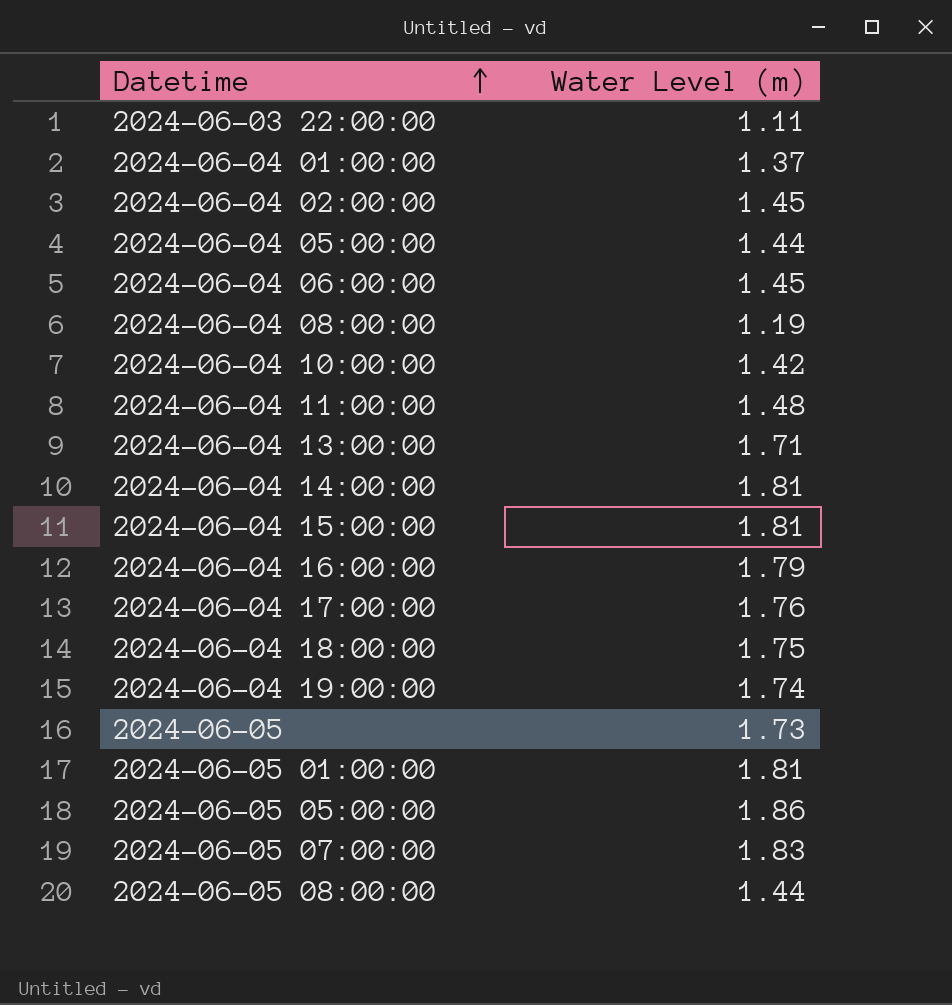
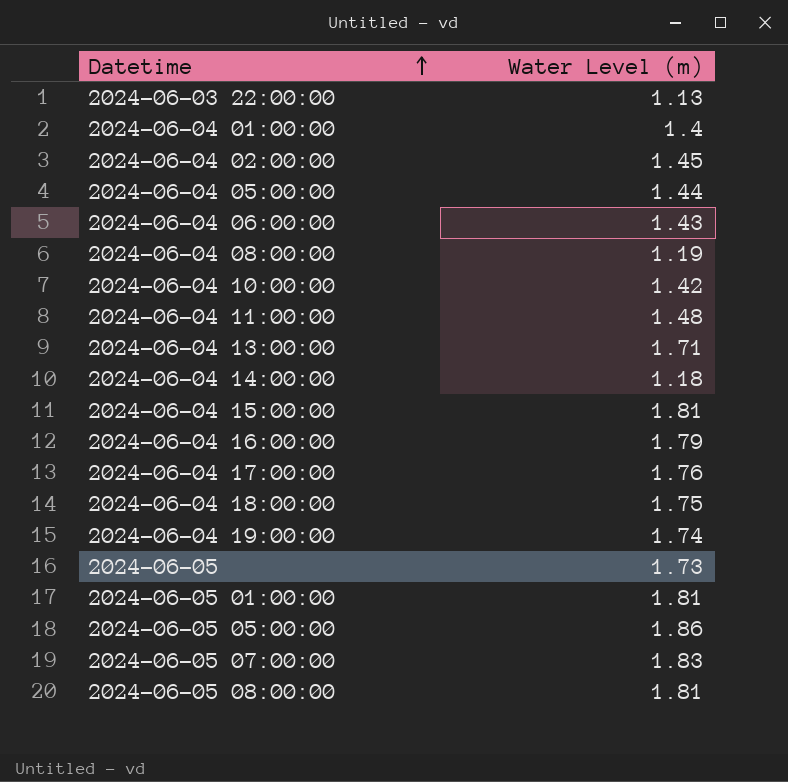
2024-06-03 22:00:00 | Water Level (m): 1.11 -> 1.13
2024-06-04 01:00:00 | Water Level (m): 1.37 -> 1.4
2024-06-04 06:00:00 | Water Level (m): 1.45 -> 1.43
2024-06-04 14:00:00 | Water Level (m): 1.81 -> 1.18
2024-06-05 08:00:00 | Water Level (m): 1.44 -> 1.81

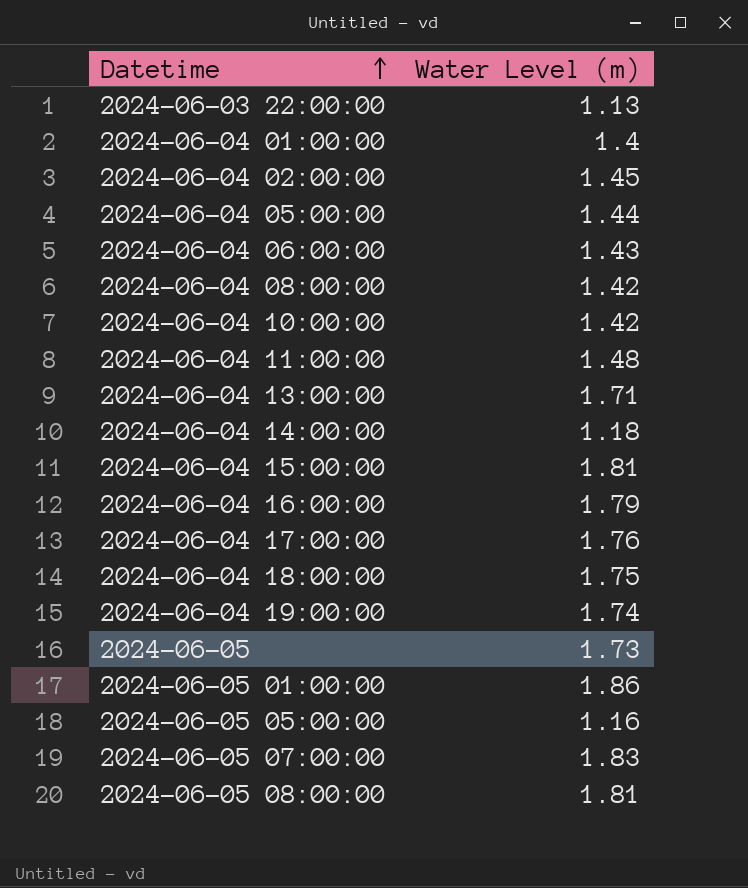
2024-06-04 08:00:00 | Water Level (m): 1.19 -> 1.42
2024-06-05 01:00:00 | Water Level (m): 1.81 -> 1.86
2024-06-05 05:00:00 | Water Level (m): 1.86 -> 1.16

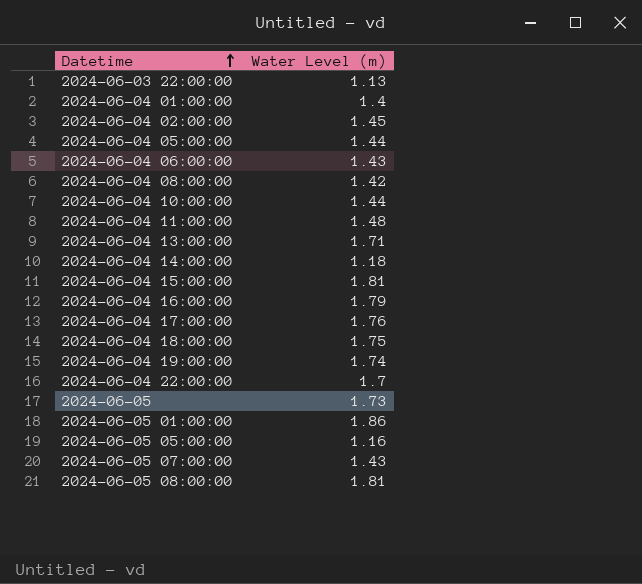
2024-06-04 10:00:00 | Water Level (m): 1.42 -> 1.44
row 2024-06-04 22:00:00: none -> 1.7
2024-06-05 07:00:00 | Water Level (m): 1.83 -> 1.43

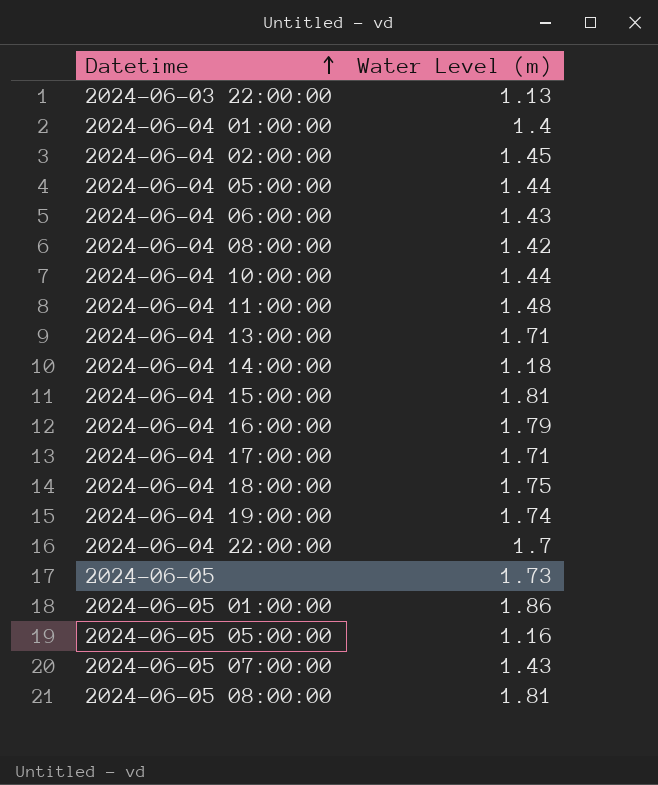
2024-06-04 17:00:00 | Water Level (m): 1.76 -> 1.71

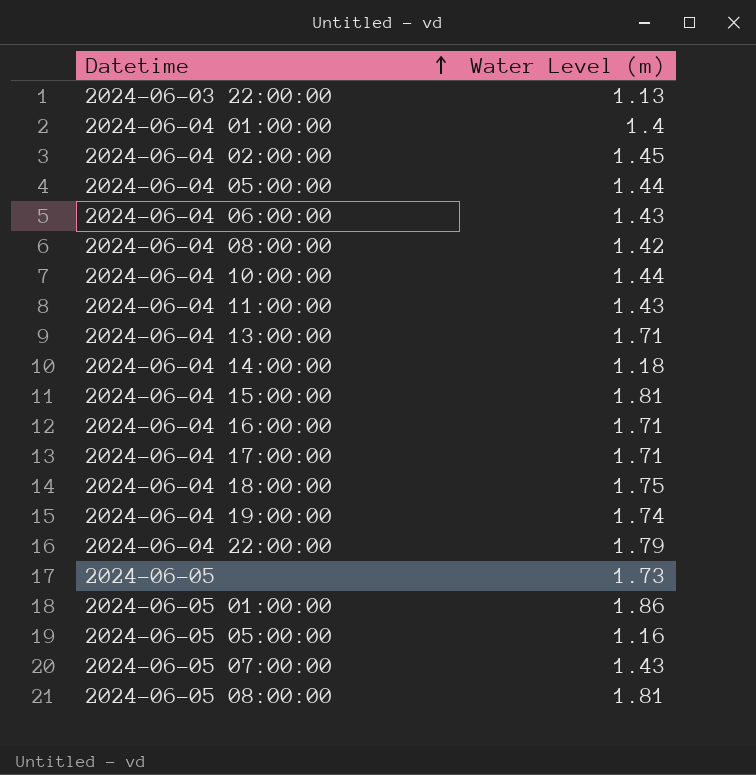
2024-06-04 11:00:00 | Water Level (m): 1.48 -> 1.43
2024-06-04 16:00:00 | Water Level (m): 1.79 -> 1.71
2024-06-04 22:00:00 | Water Level (m): 1.7 -> 1.79

